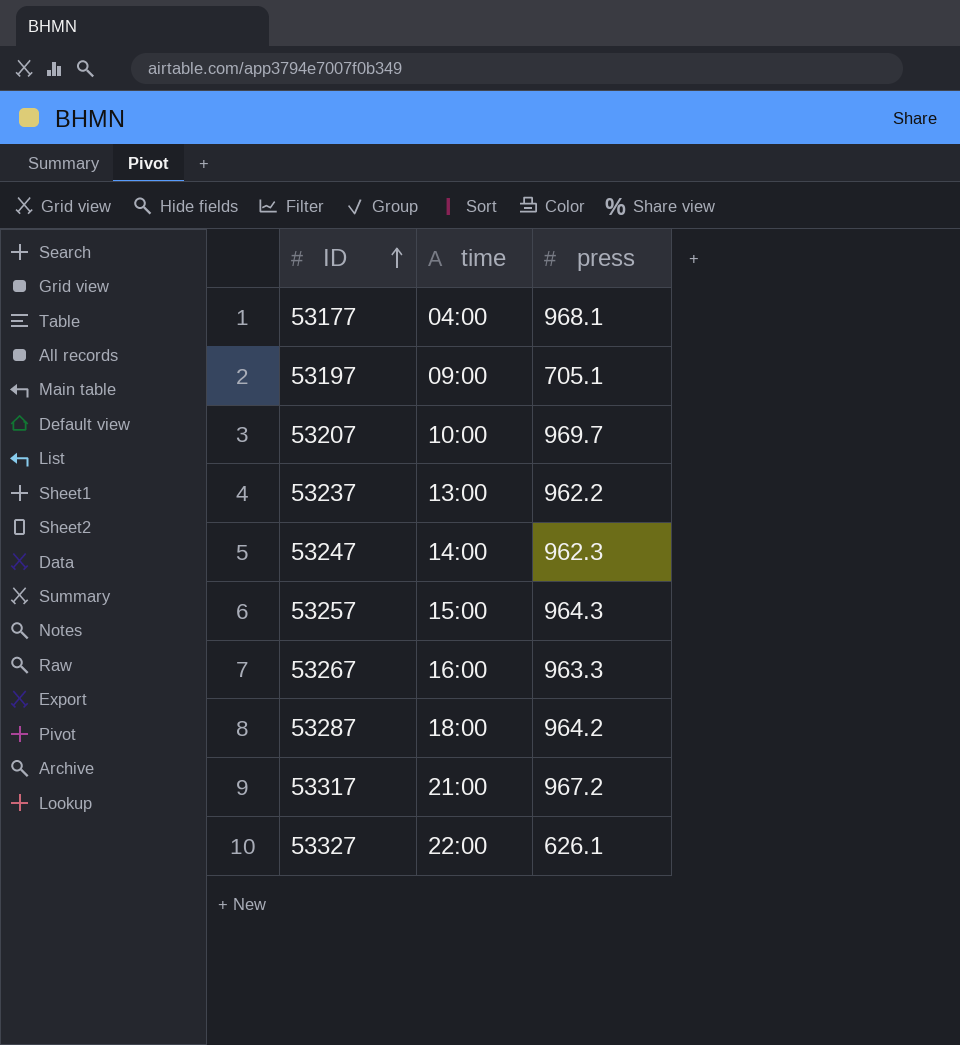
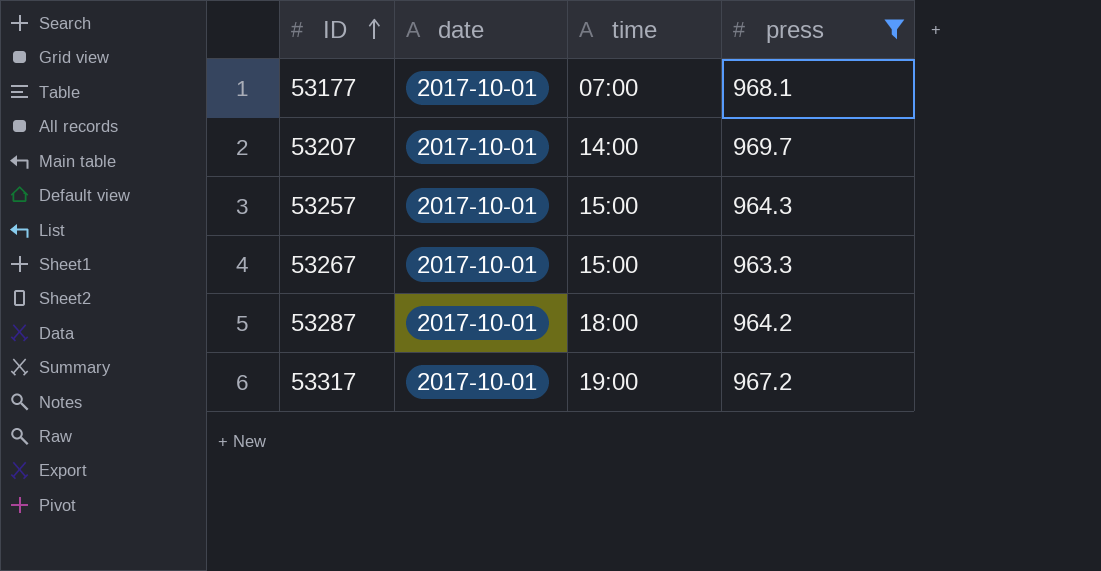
filter: none -> press >= 963.3
column date | position: none -> 2
53177 | time: 04:00 -> 07:00
53207 | time: 10:00 -> 14:00
53267 | time: 16:00 -> 15:00
53317 | time: 21:00 -> 19:00

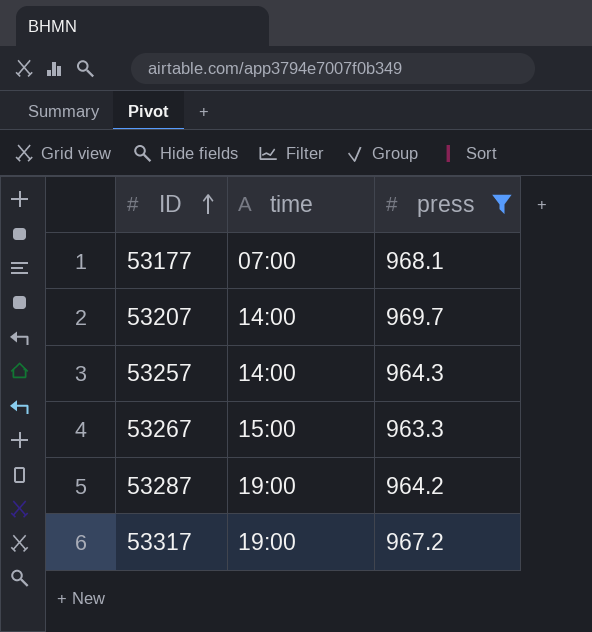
column date | position: 2 -> none
53257 | time: 15:00 -> 14:00
53287 | time: 18:00 -> 19:00

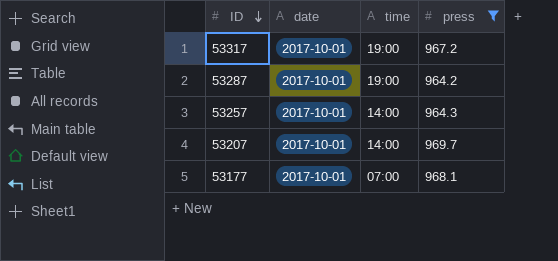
row order: ID ascending -> ID descending
column date | position: none -> 2
row 53267: 15:00 | 963.3 -> none

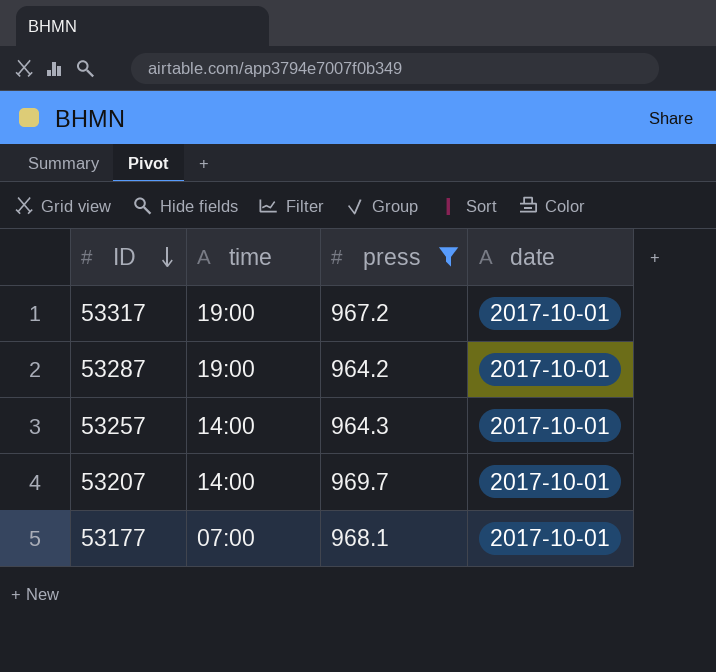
column date | position: 2 -> 4

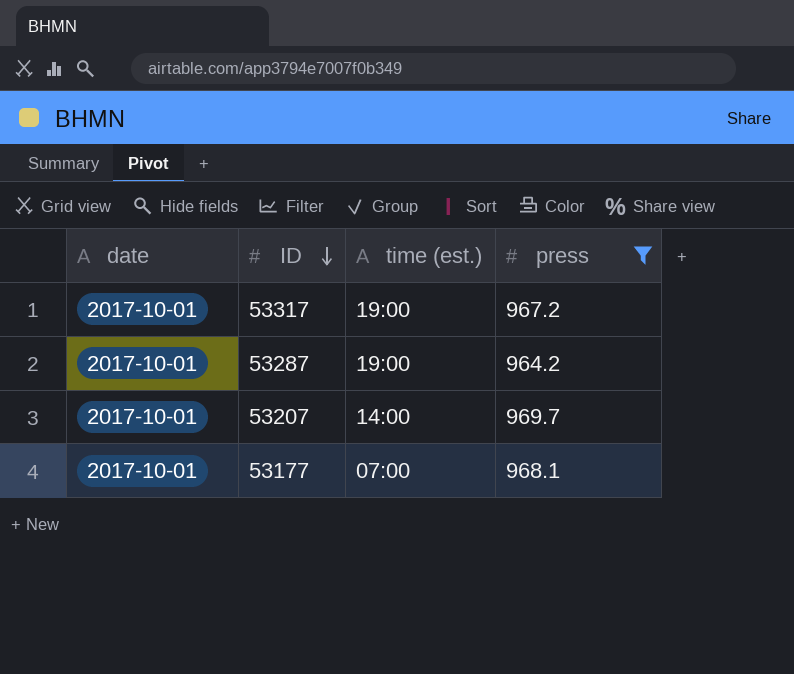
column date | position: 4 -> 1
column name: time -> time (est.)
row 53257: 14:00 | 964.3 | 2017-10-01 -> none

